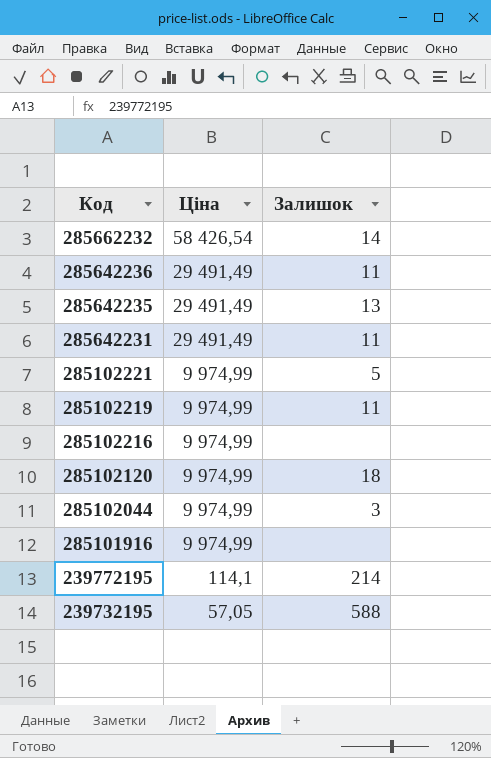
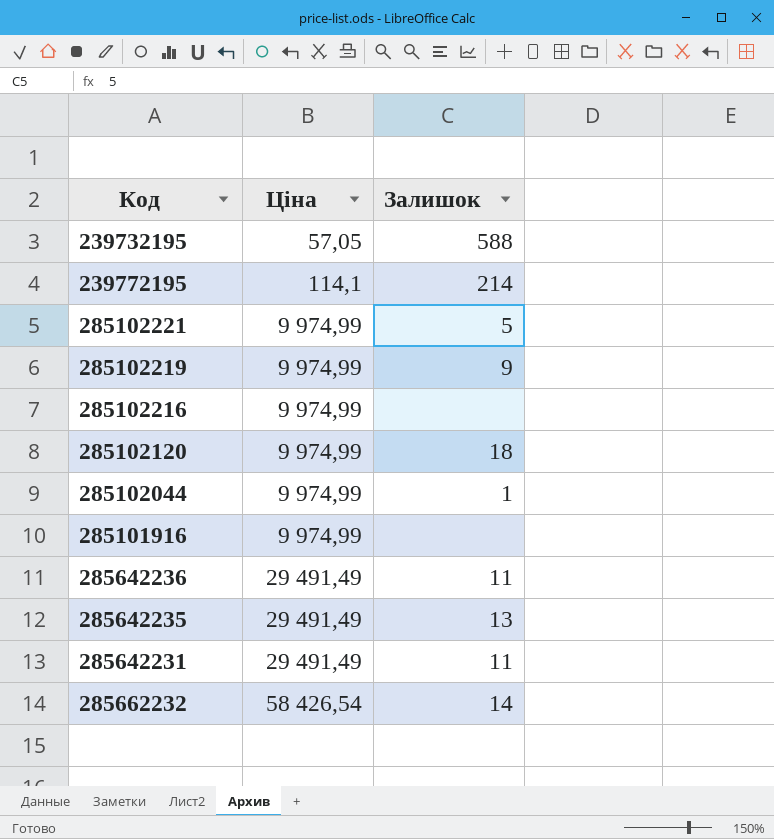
row order: Код descending -> Ціна ascending
285102219 | Залишок: 11 -> 9
285102044 | Залишок: 3 -> 1

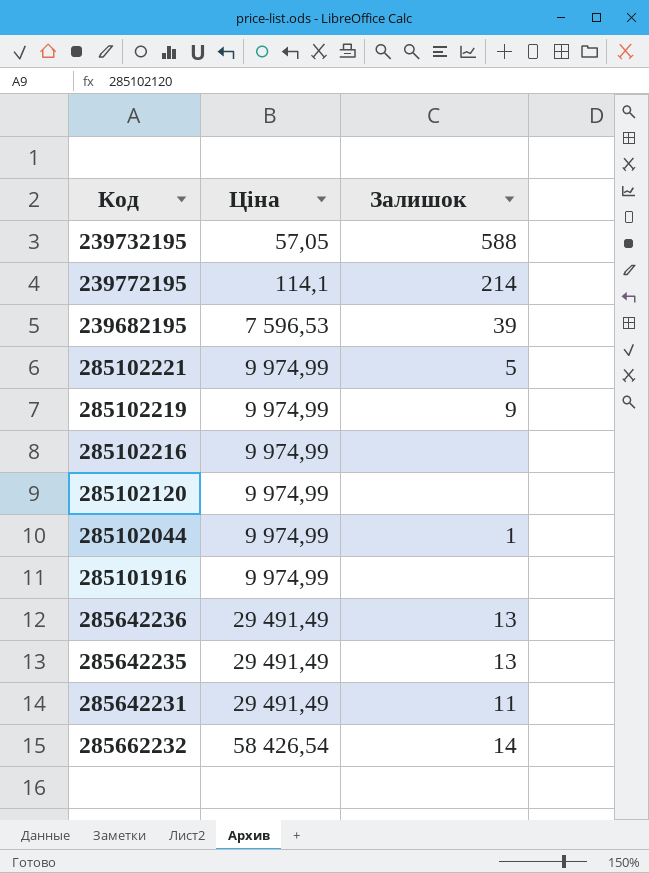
row 239682195: none -> 7 596,53 | 39
285102120 | Залишок: 18 -> none
285642236 | Залишок: 11 -> 13

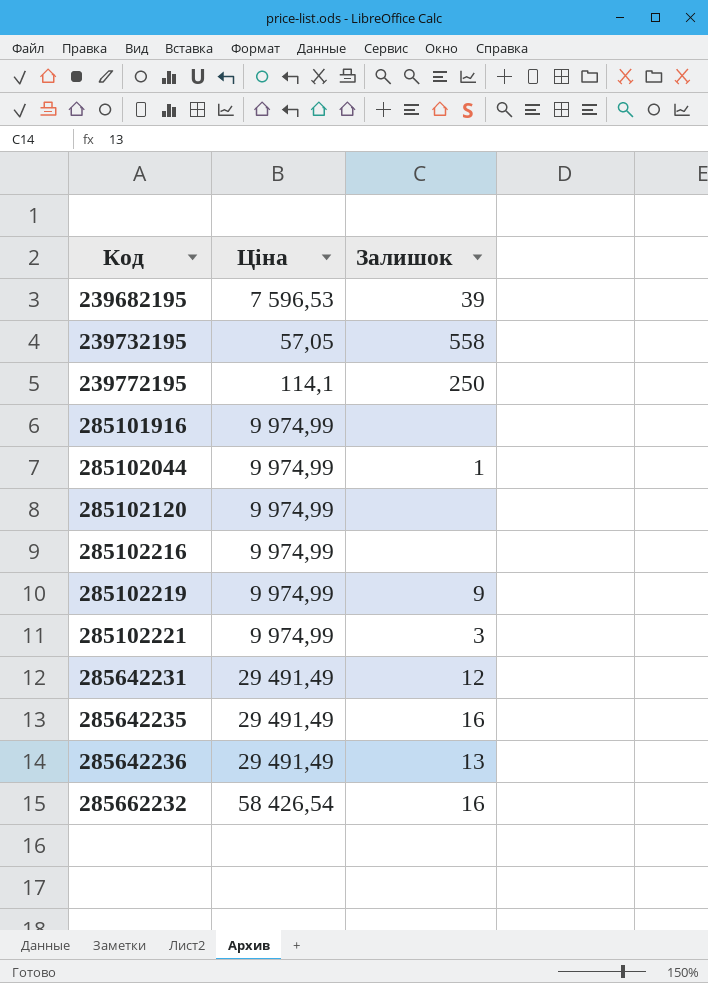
row order: Ціна ascending -> Код ascending
239732195 | Залишок: 588 -> 558
239772195 | Залишок: 214 -> 250
285102221 | Залишок: 5 -> 3
285642231 | Залишок: 11 -> 12
285642235 | Залишок: 13 -> 16
285662232 | Залишок: 14 -> 16

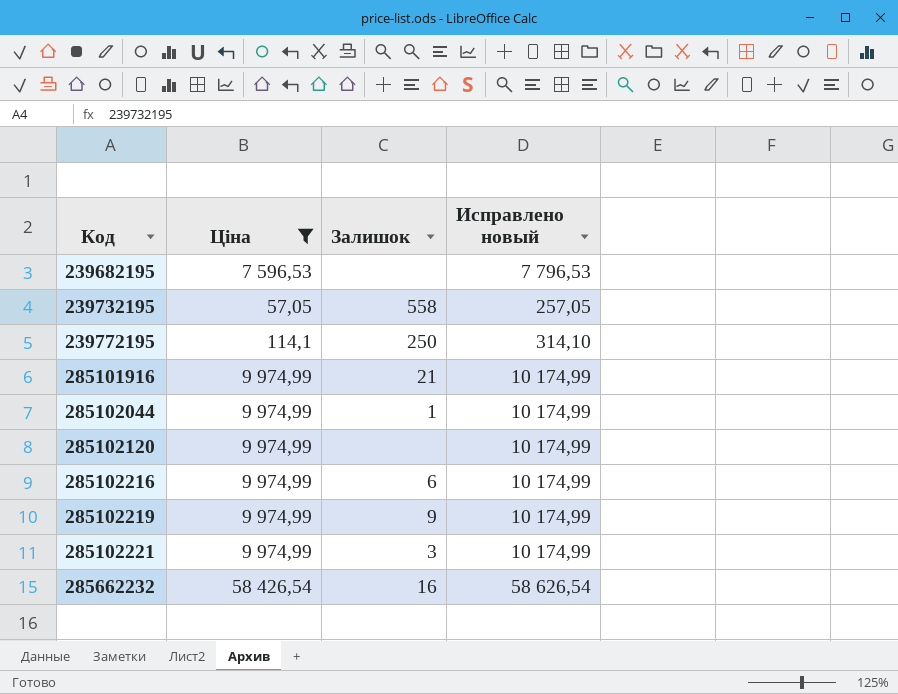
filter: none -> Ціна != 29 491,49
column Исправлено новый | formula: none -> [Ціна] + 200
239682195 | Залишок: 39 -> none
285101916 | Залишок: none -> 21
285102216 | Залишок: none -> 6

